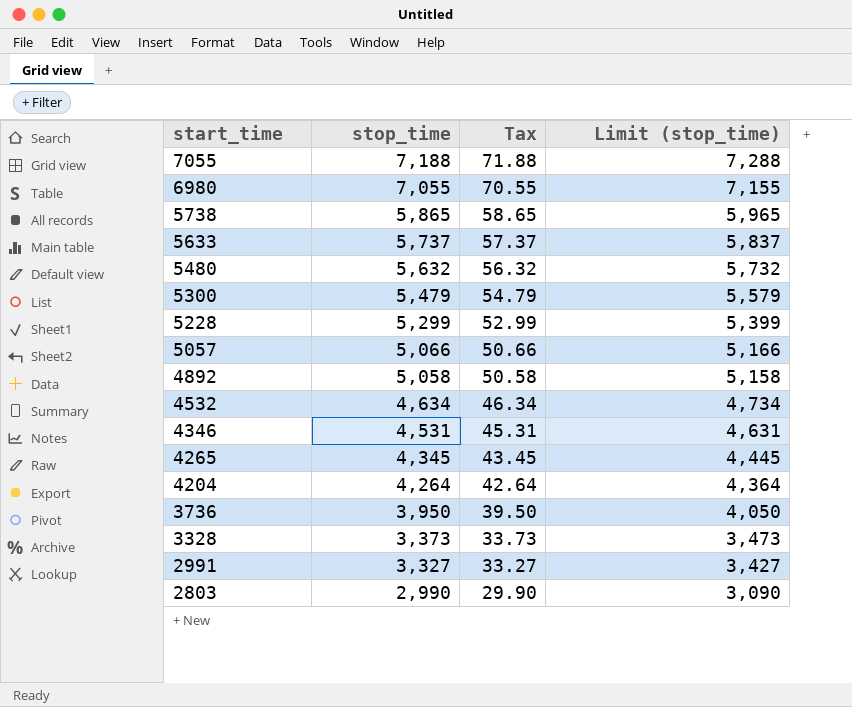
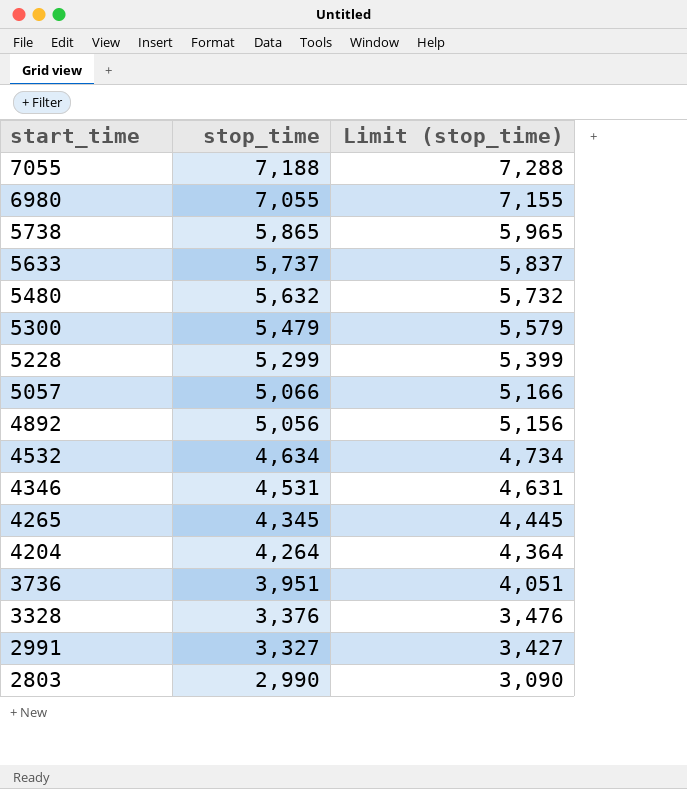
column Tax | formula: [stop_time] * 0.01 -> none
4892 | stop_time: 5,058 -> 5,056
4892 | Limit (stop_time): 5,158 -> 5,156
3736 | stop_time: 3,950 -> 3,951
3736 | Limit (stop_time): 4,050 -> 4,051
3328 | stop_time: 3,373 -> 3,376
3328 | Limit (stop_time): 3,473 -> 3,476

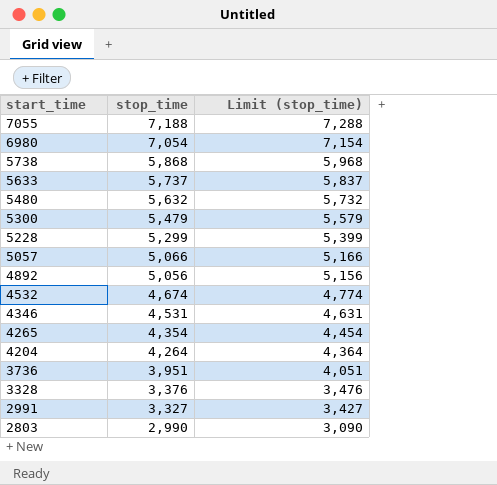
6980 | stop_time: 7,055 -> 7,054
6980 | Limit (stop_time): 7,155 -> 7,154
5738 | stop_time: 5,865 -> 5,868
5738 | Limit (stop_time): 5,965 -> 5,968
4532 | stop_time: 4,634 -> 4,674
4532 | Limit (stop_time): 4,734 -> 4,774
4265 | stop_time: 4,345 -> 4,354
4265 | Limit (stop_time): 4,445 -> 4,454

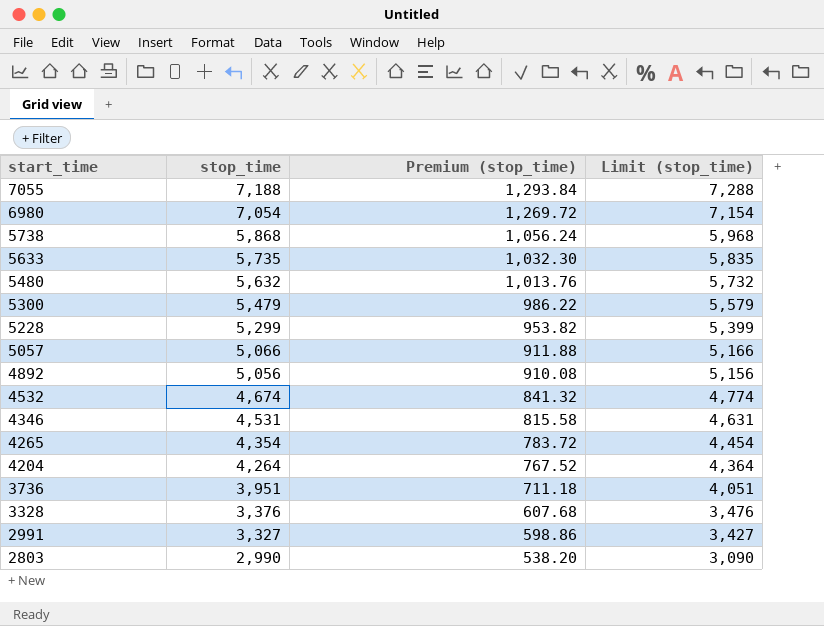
column Premium (stop_time) | formula: none -> [stop_time] * 0.18
5633 | stop_time: 5,737 -> 5,735
5633 | Limit (stop_time): 5,837 -> 5,835

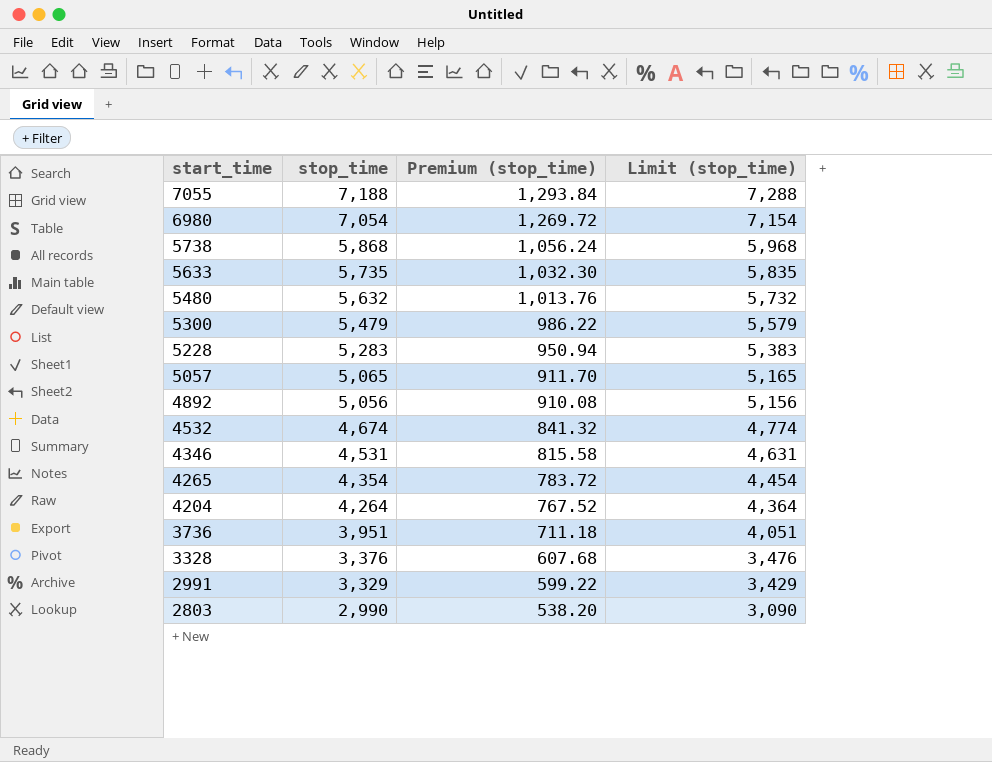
5228 | stop_time: 5,299 -> 5,283
5228 | Premium (stop_time): 953.82 -> 950.94
5228 | Limit (stop_time): 5,399 -> 5,383
5057 | stop_time: 5,066 -> 5,065
5057 | Premium (stop_time): 911.88 -> 911.70
5057 | Limit (stop_time): 5,166 -> 5,165
2991 | stop_time: 3,327 -> 3,329
2991 | Premium (stop_time): 598.86 -> 599.22
2991 | Limit (stop_time): 3,427 -> 3,429

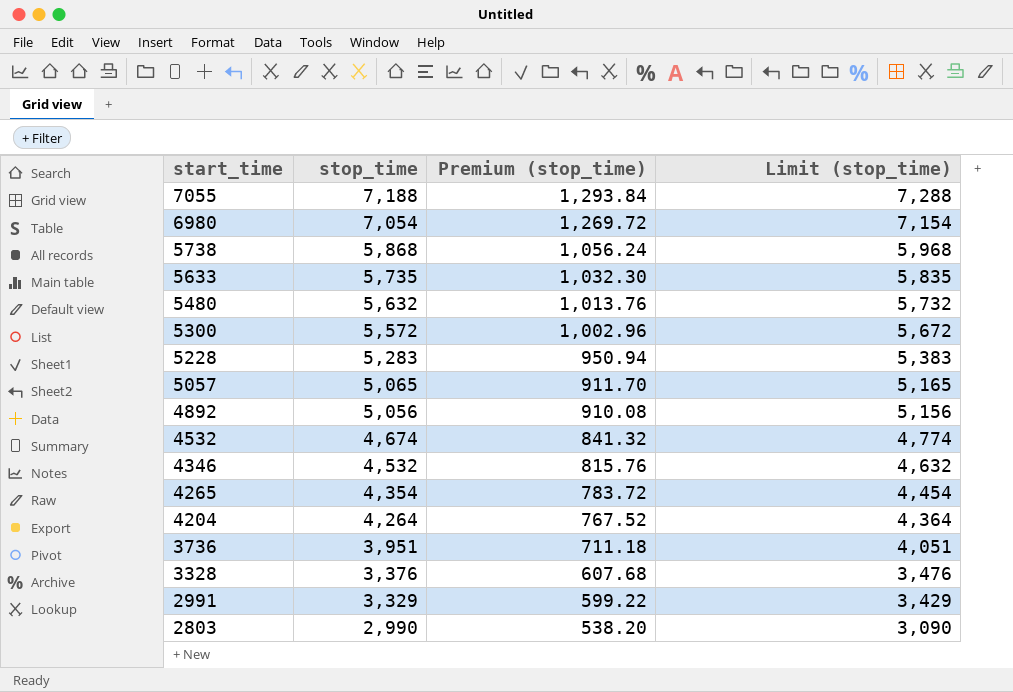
5300 | stop_time: 5,479 -> 5,572
5300 | Premium (stop_time): 986.22 -> 1,002.96
5300 | Limit (stop_time): 5,579 -> 5,672
4346 | stop_time: 4,531 -> 4,532
4346 | Premium (stop_time): 815.58 -> 815.76
4346 | Limit (stop_time): 4,631 -> 4,632

